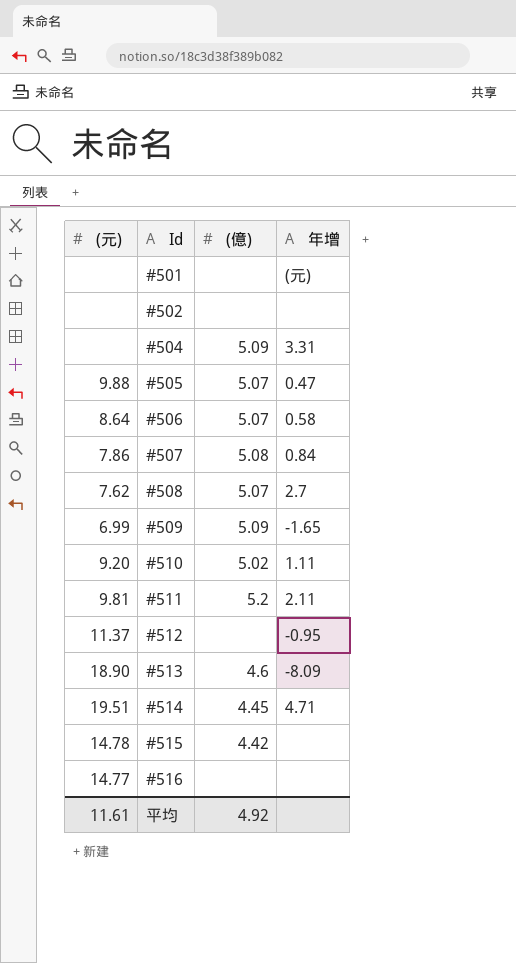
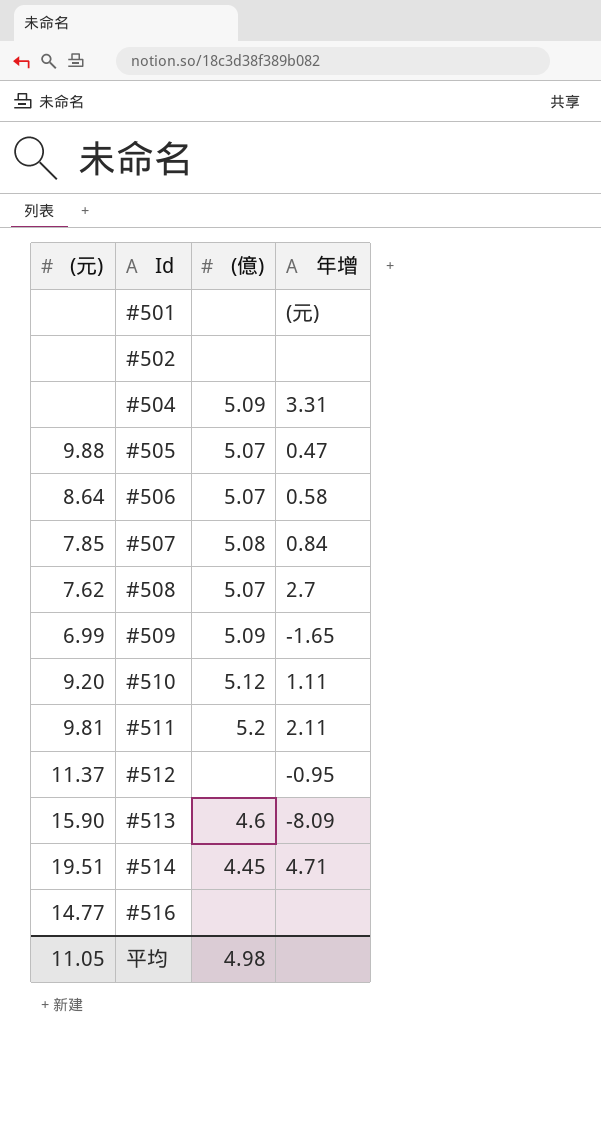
row #515: 14.78 | 4.42 | none -> none
#507 | (元): 7.86 -> 7.85
#510 | (億): 5.02 -> 5.12
#513 | (元): 18.90 -> 15.90
平均 | (元): 11.61 -> 11.05
平均 | (億): 4.92 -> 4.98

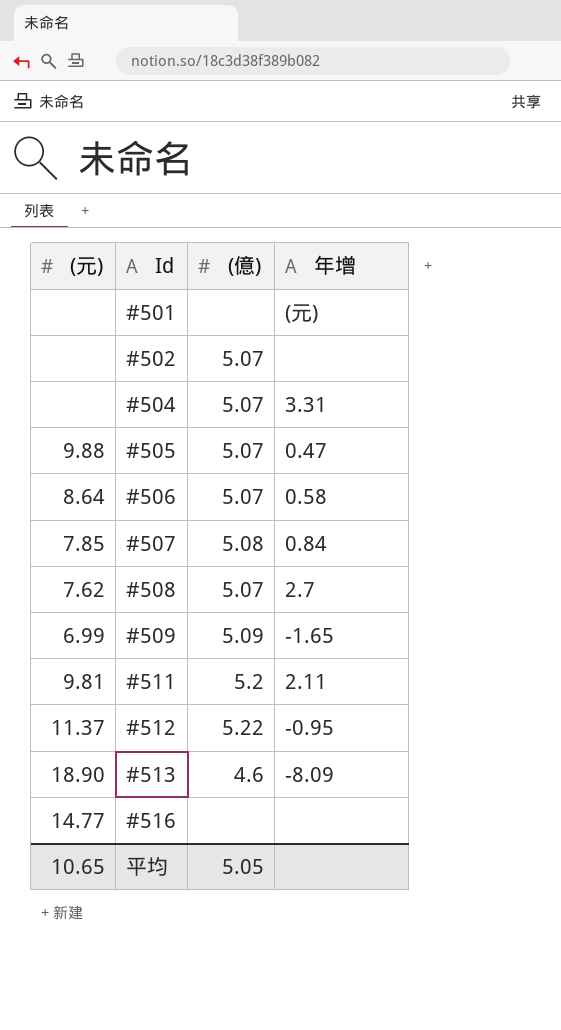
row #510: 9.20 | 5.12 | 1.11 -> none
row #514: 19.51 | 4.45 | 4.71 -> none
#502 | (億): none -> 5.07
#504 | (億): 5.09 -> 5.07
#512 | (億): none -> 5.22
#513 | (元): 15.90 -> 18.90
平均 | (元): 11.05 -> 10.65
平均 | (億): 4.98 -> 5.05

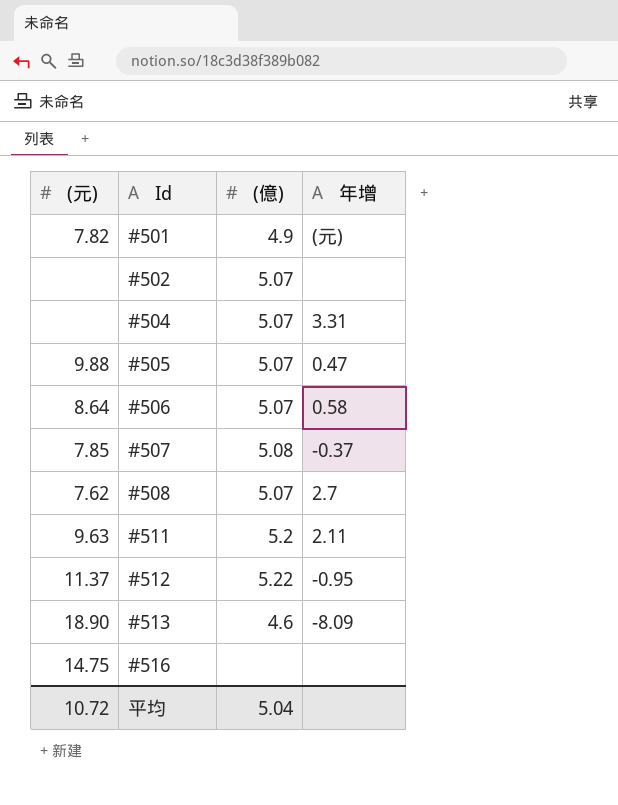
row #509: 6.99 | 5.09 | -1.65 -> none
#501 | (元): none -> 7.82
#501 | (億): none -> 4.9
#507 | 年增: 0.84 -> -0.37
#511 | (元): 9.81 -> 9.63
#516 | (元): 14.77 -> 14.75
平均 | (元): 10.65 -> 10.72
平均 | (億): 5.05 -> 5.04

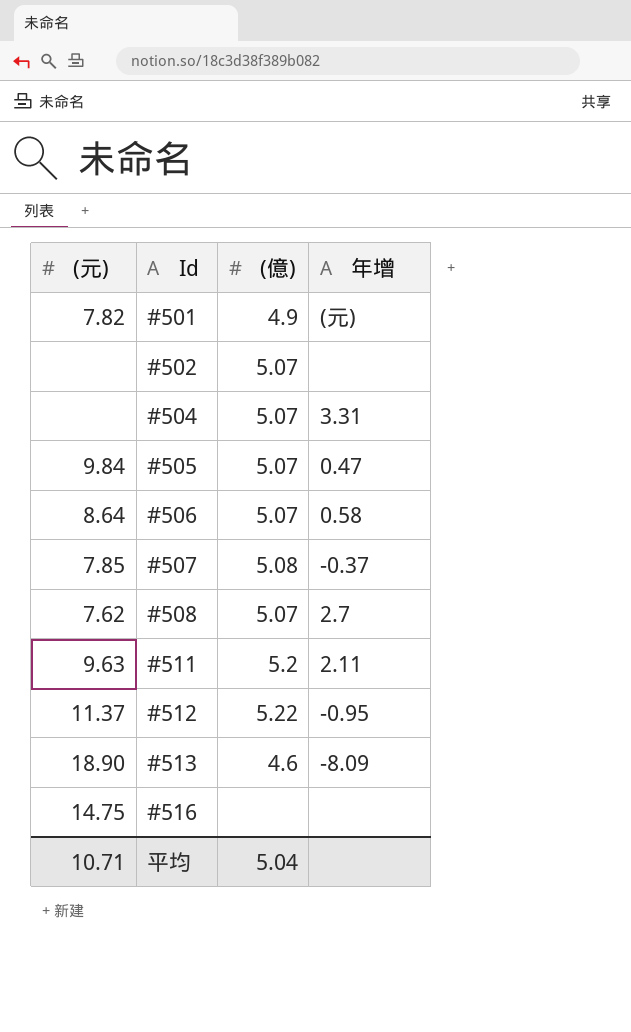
#505 | (元): 9.88 -> 9.84
平均 | (元): 10.72 -> 10.71

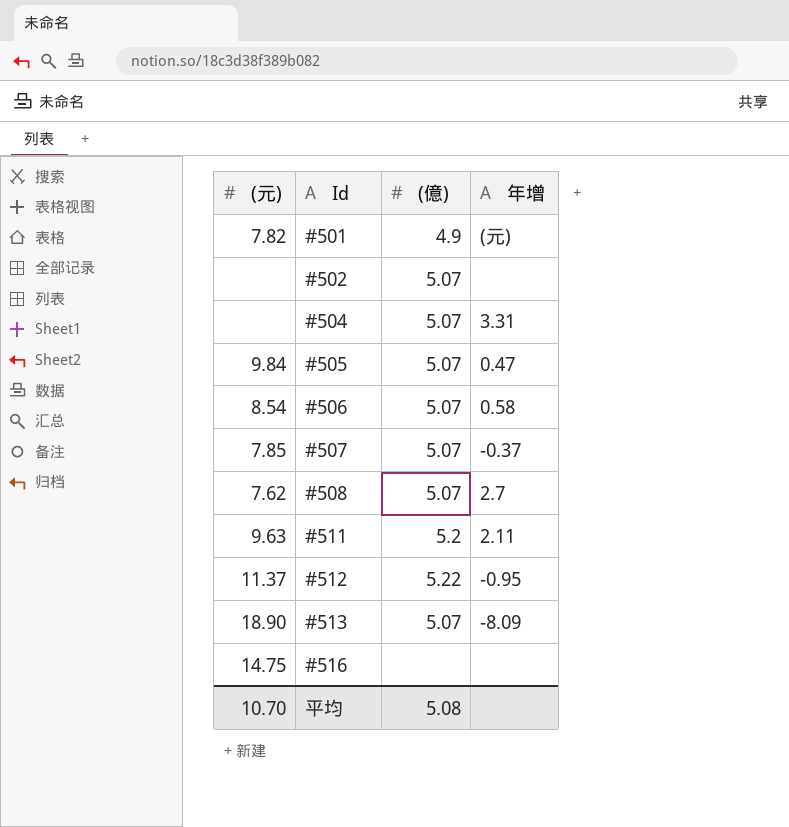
#506 | (元): 8.64 -> 8.54
#507 | (億): 5.08 -> 5.07
#513 | (億): 4.6 -> 5.07
平均 | (元): 10.71 -> 10.70
平均 | (億): 5.04 -> 5.08

